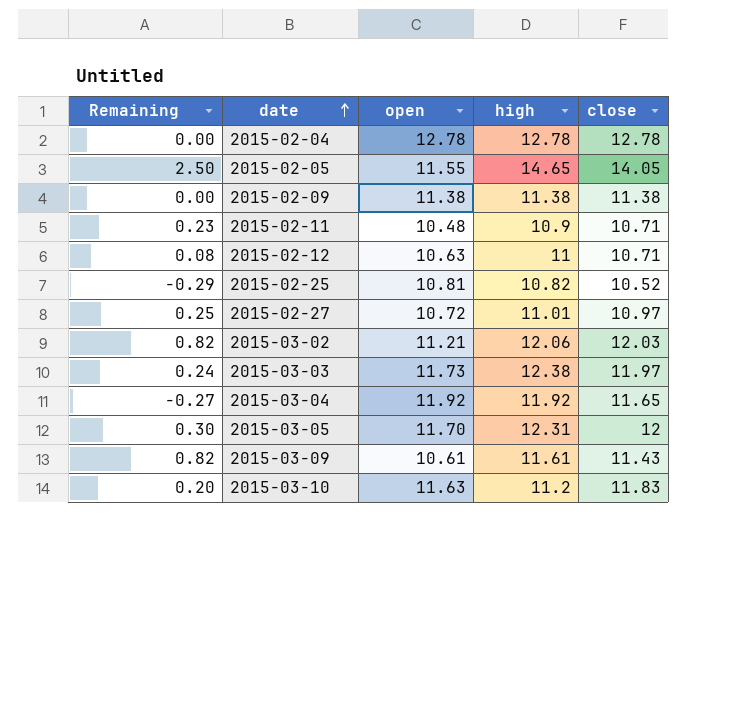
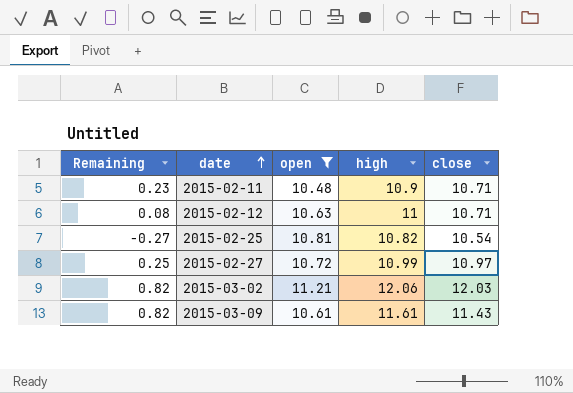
filter: none -> open <= 11.21
2015-02-25 | Remaining: -0.29 -> -0.27
2015-02-25 | close: 10.52 -> 10.54
2015-02-27 | high: 11.01 -> 10.99

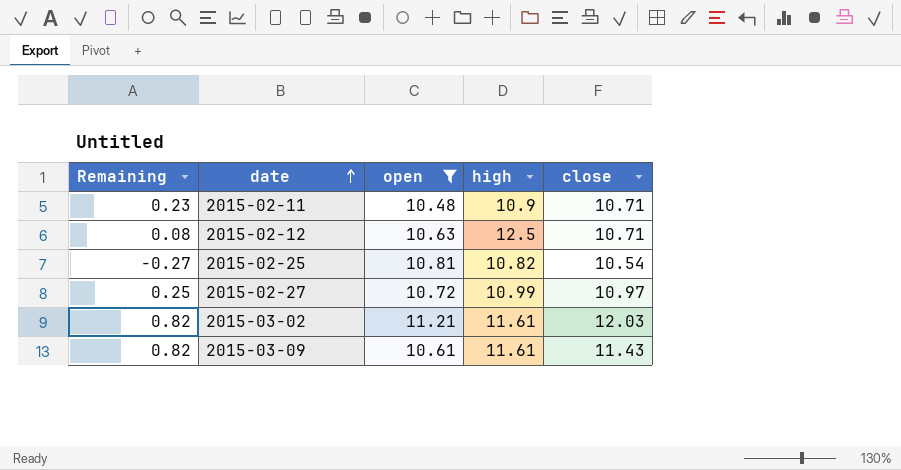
2015-02-12 | high: 11 -> 12.5
2015-03-02 | high: 12.06 -> 11.61

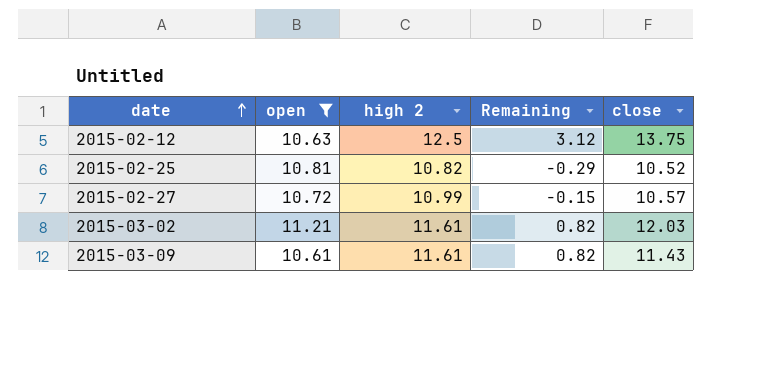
column name: high -> high 2
column Remaining | position: 1 -> 4
row 2015-02-11: 0.23 | 10.48 | 10.9 | 10.71 -> none
2015-02-12 | Remaining: 0.08 -> 3.12
2015-02-12 | close: 10.71 -> 13.75
2015-02-25 | Remaining: -0.27 -> -0.29
2015-02-25 | close: 10.54 -> 10.52
2015-02-27 | Remaining: 0.25 -> -0.15
2015-02-27 | close: 10.97 -> 10.57

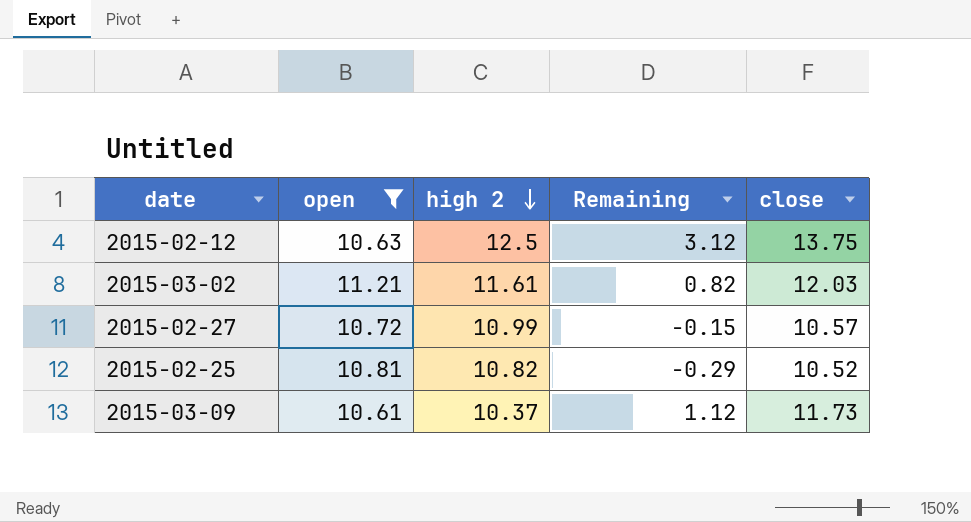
row order: date ascending -> high 2 descending
2015-03-09 | high 2: 11.61 -> 10.37
2015-03-09 | Remaining: 0.82 -> 1.12
2015-03-09 | close: 11.43 -> 11.73

